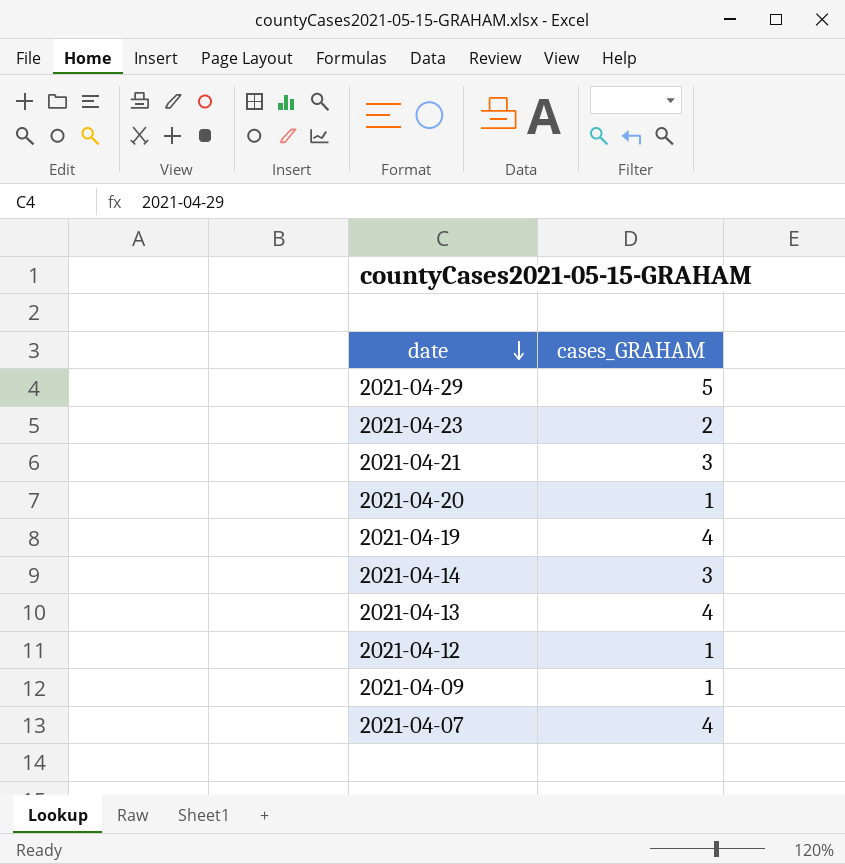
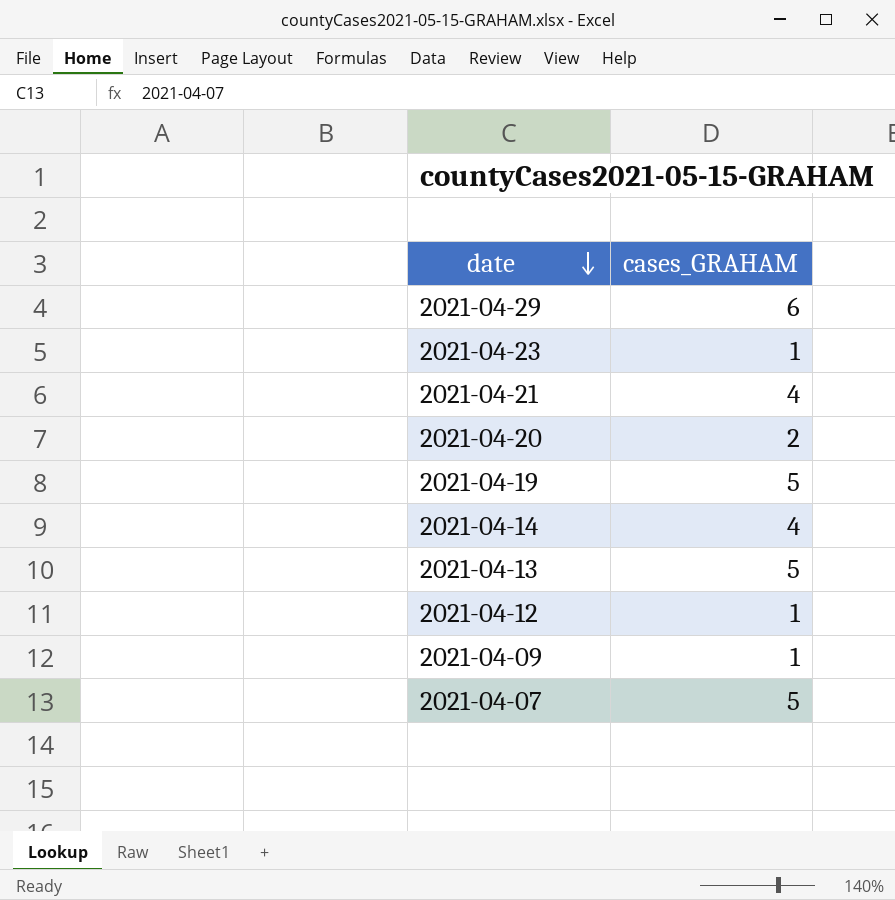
2021-04-29 | cases_GRAHAM: 5 -> 6
2021-04-23 | cases_GRAHAM: 2 -> 1
2021-04-21 | cases_GRAHAM: 3 -> 4
2021-04-20 | cases_GRAHAM: 1 -> 2
2021-04-19 | cases_GRAHAM: 4 -> 5
2021-04-14 | cases_GRAHAM: 3 -> 4
2021-04-13 | cases_GRAHAM: 4 -> 5
2021-04-07 | cases_GRAHAM: 4 -> 5

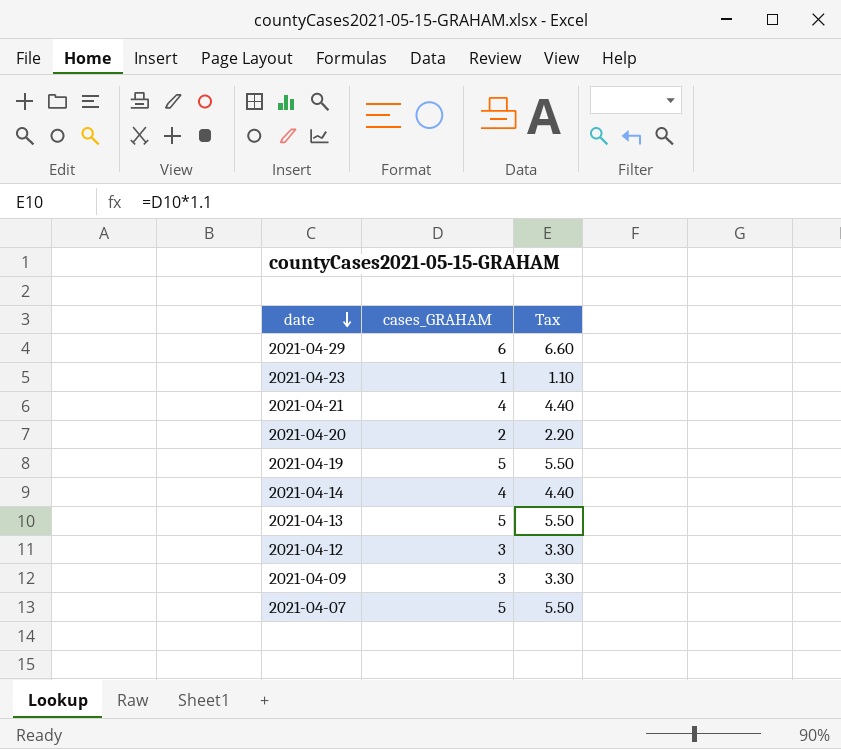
column Tax | formula: none -> [cases_GRAHAM] * 1.1
2021-04-12 | cases_GRAHAM: 1 -> 3
2021-04-09 | cases_GRAHAM: 1 -> 3

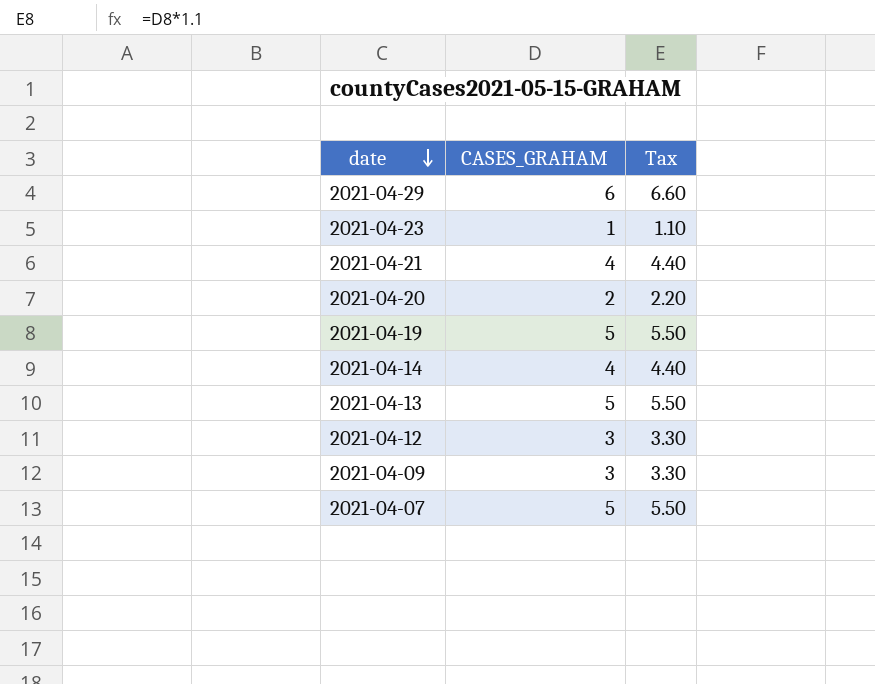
column name: cases_GRAHAM -> CASES_GRAHAM

